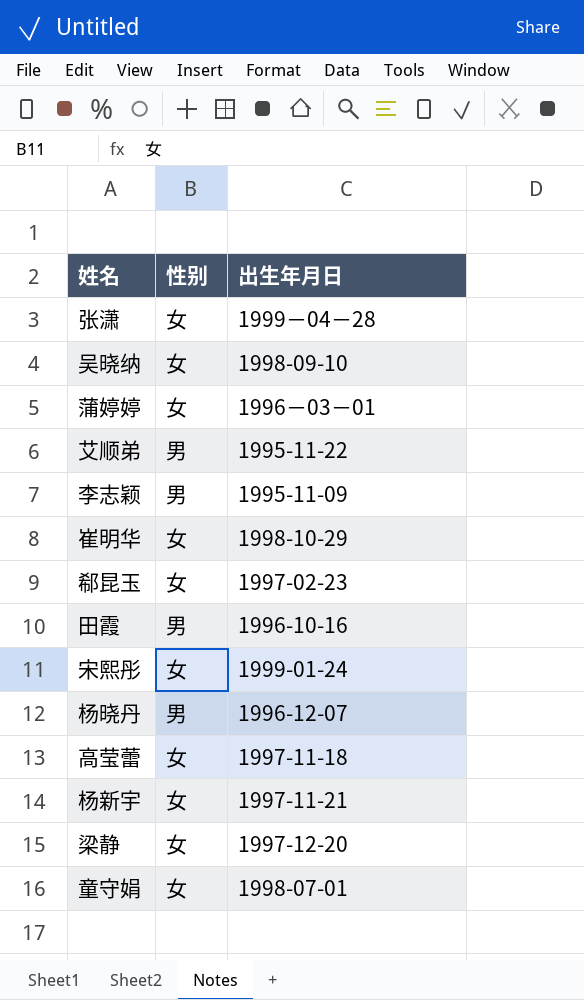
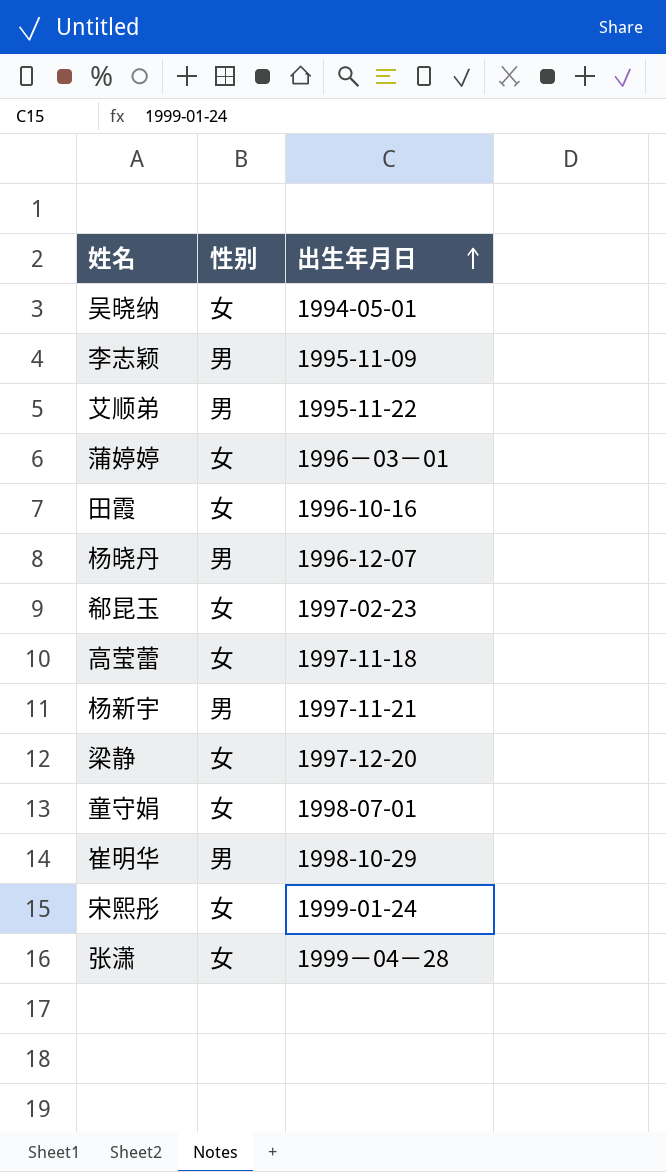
row order: none -> 出生年月日 ascending
吴晓纳 | 出生年月日: 1998-09-10 -> 1994-05-01
田霞 | 性别: 男 -> 女
杨新宇 | 性别: 女 -> 男
崔明华 | 性别: 女 -> 男

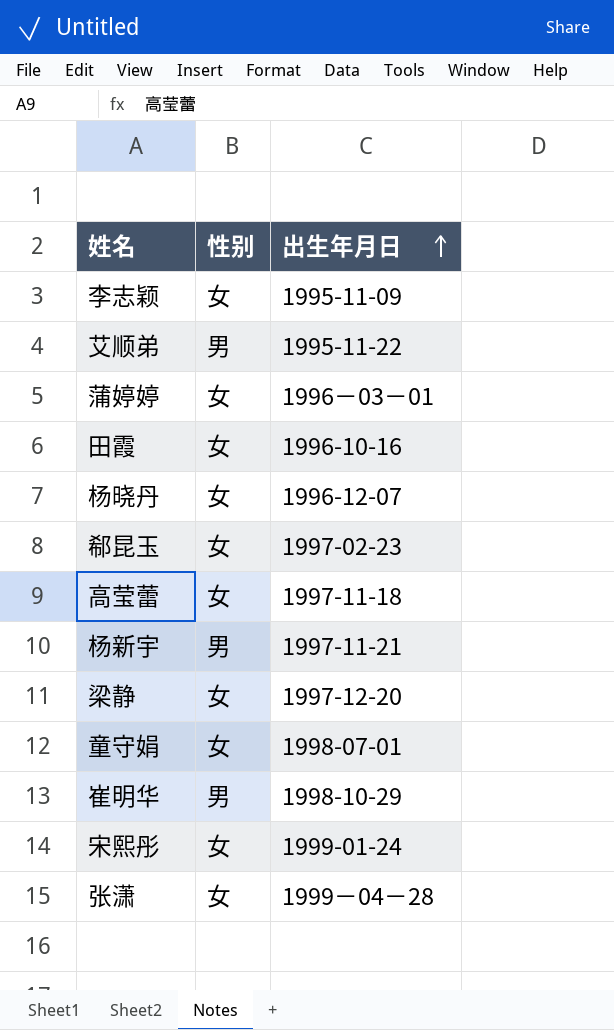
row 吴晓纳: 女 | 1994-05-01 -> none
李志颖 | 性别: 男 -> 女
杨晓丹 | 性别: 男 -> 女

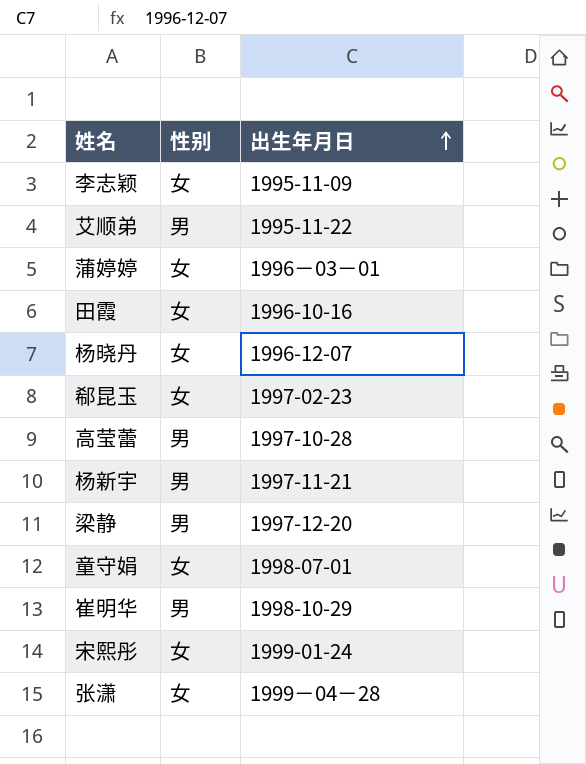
高莹蕾 | 性别: 女 -> 男
高莹蕾 | 出生年月日: 1997-11-18 -> 1997-10-28
梁静 | 性别: 女 -> 男

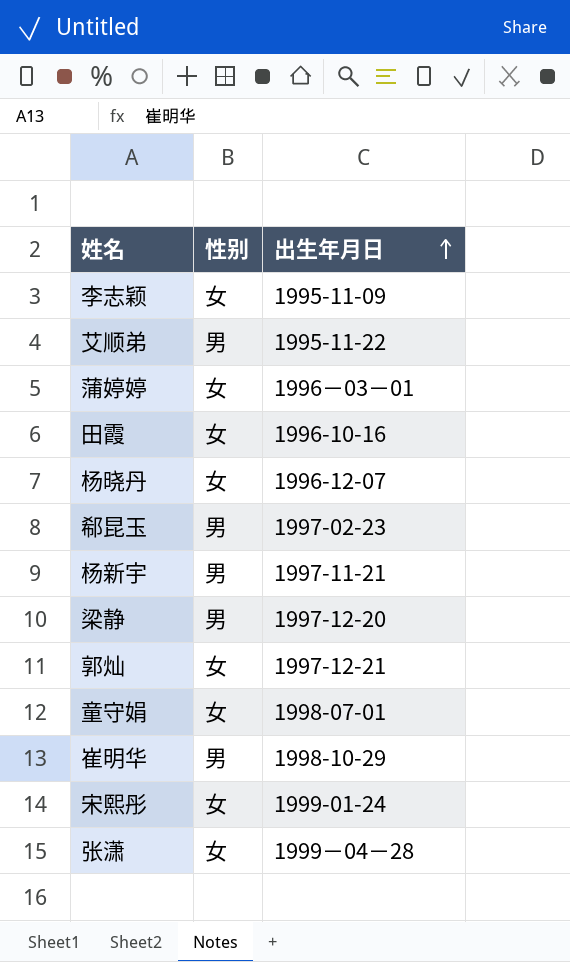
row 高莹蕾: 男 | 1997-10-28 -> none
郗昆玉 | 性别: 女 -> 男
row 郭灿: none -> 女 | 1997-12-21

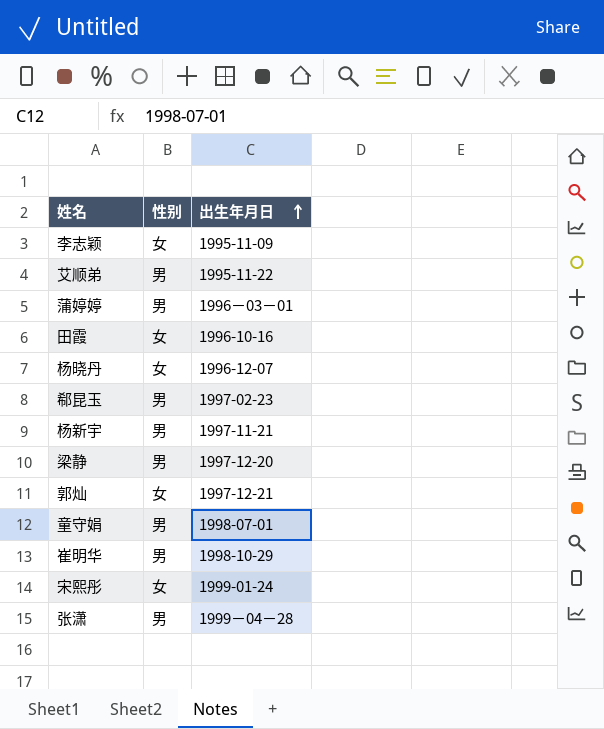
蒲婷婷 | 性别: 女 -> 男
童守娟 | 性别: 女 -> 男
张潇 | 性别: 女 -> 男

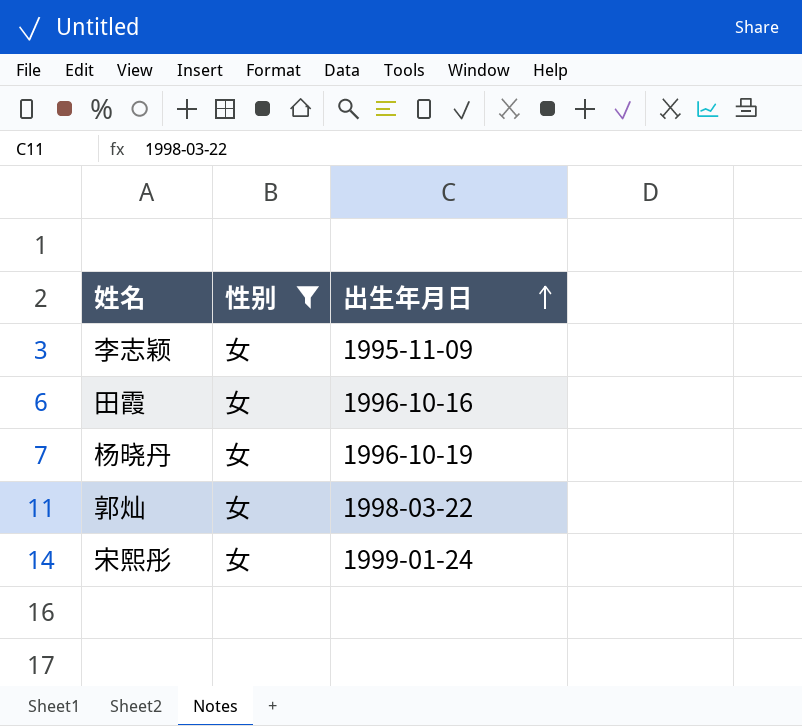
filter: none -> 性别 = 女
杨晓丹 | 出生年月日: 1996-12-07 -> 1996-10-19
郭灿 | 出生年月日: 1997-12-21 -> 1998-03-22

